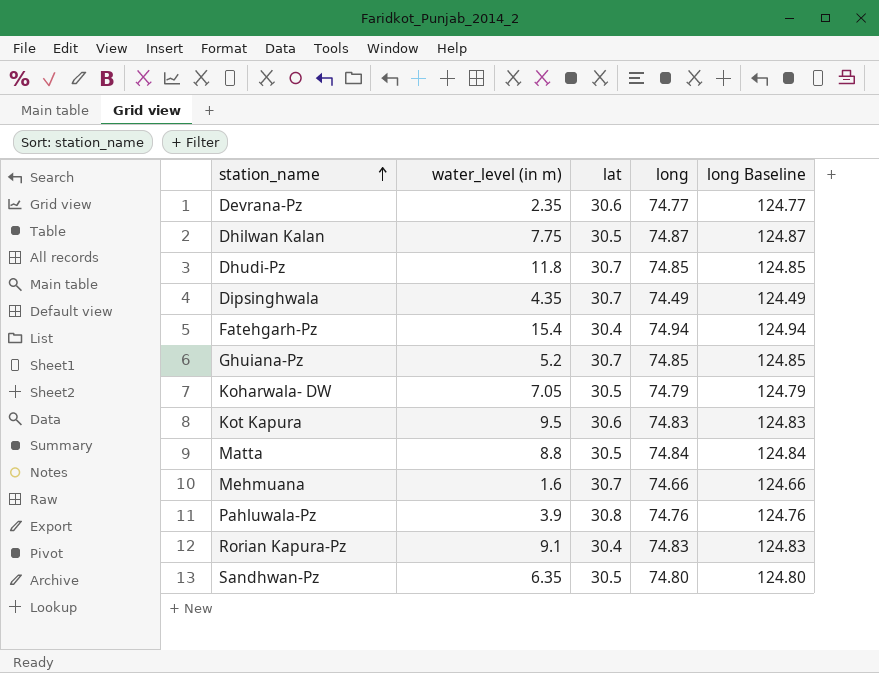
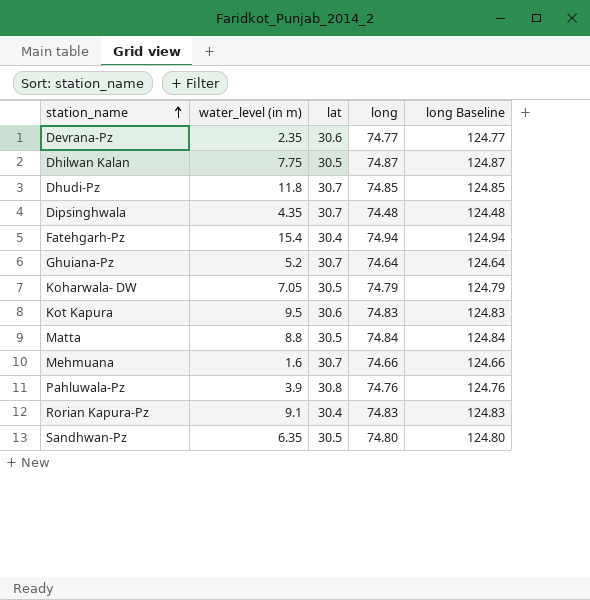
Dipsinghwala | long: 74.49 -> 74.48
Dipsinghwala | long Baseline: 124.49 -> 124.48
Ghuiana-Pz | long: 74.85 -> 74.64
Ghuiana-Pz | long Baseline: 124.85 -> 124.64

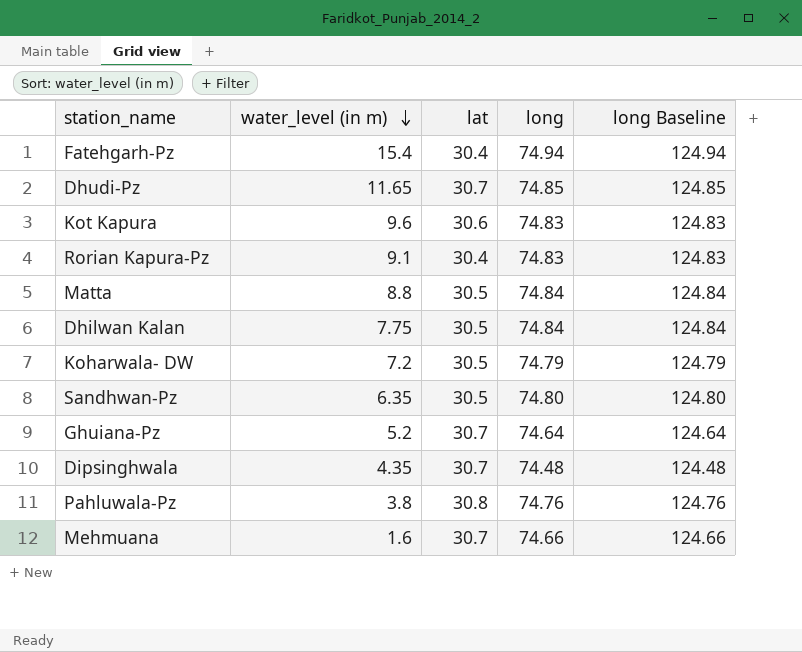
row order: station_name ascending -> water_level (in m) descending
row Devrana-Pz: 2.35 | 30.6 | 74.77 | 124.77 -> none
Dhudi-Pz | water_level (in m): 11.8 -> 11.65
Kot Kapura | water_level (in m): 9.5 -> 9.6
Dhilwan Kalan | long: 74.87 -> 74.84
Dhilwan Kalan | long Baseline: 124.87 -> 124.84
Koharwala- DW | water_level (in m): 7.05 -> 7.2
Pahluwala-Pz | water_level (in m): 3.9 -> 3.8

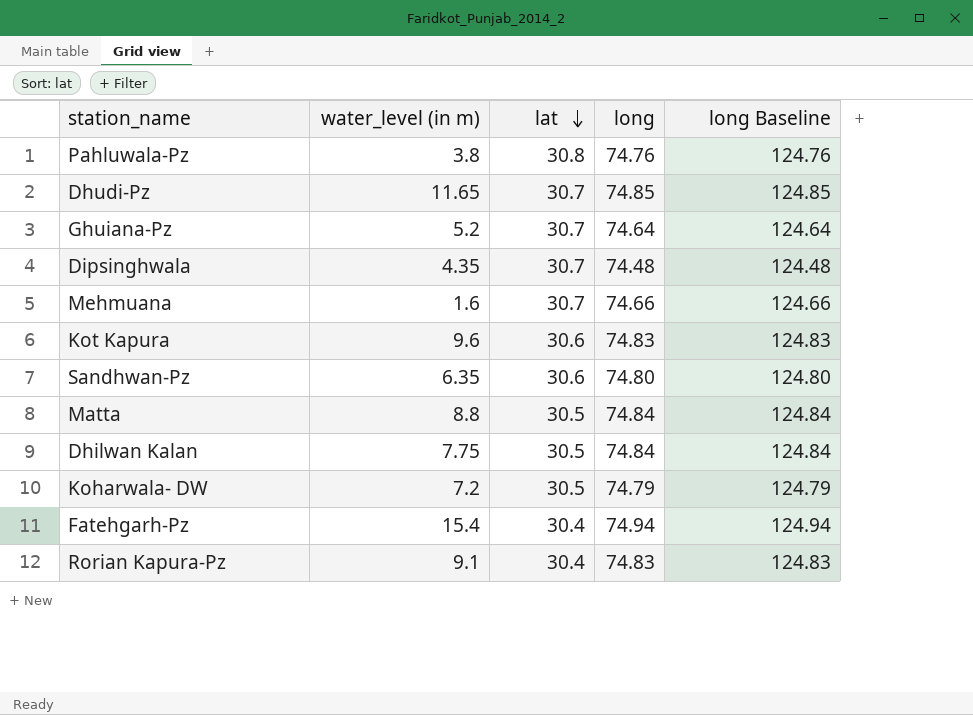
row order: water_level (in m) descending -> lat descending
Sandhwan-Pz | lat: 30.5 -> 30.6

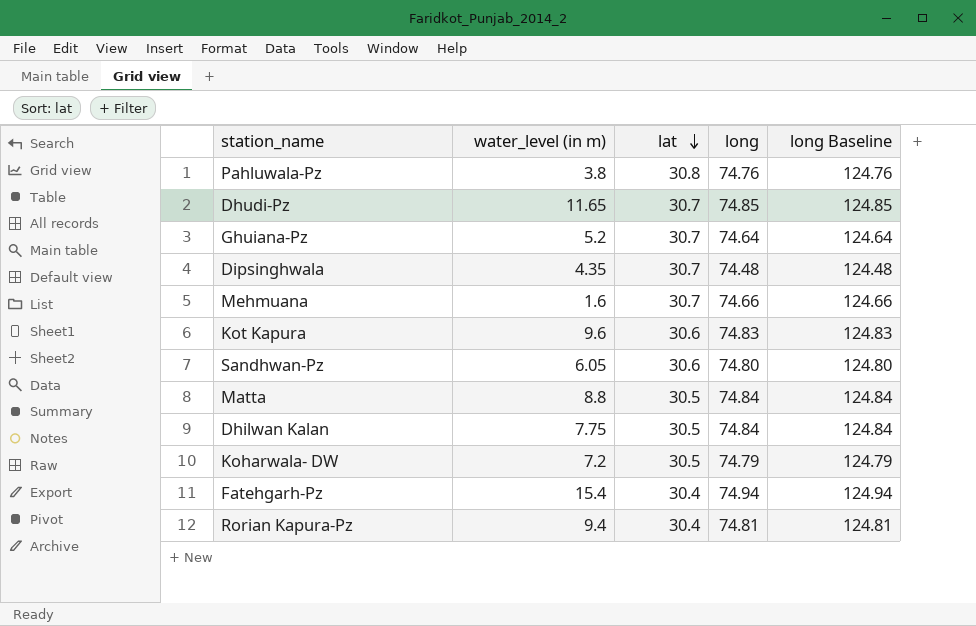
Sandhwan-Pz | water_level (in m): 6.35 -> 6.05
Rorian Kapura-Pz | water_level (in m): 9.1 -> 9.4
Rorian Kapura-Pz | long: 74.83 -> 74.81
Rorian Kapura-Pz | long Baseline: 124.83 -> 124.81

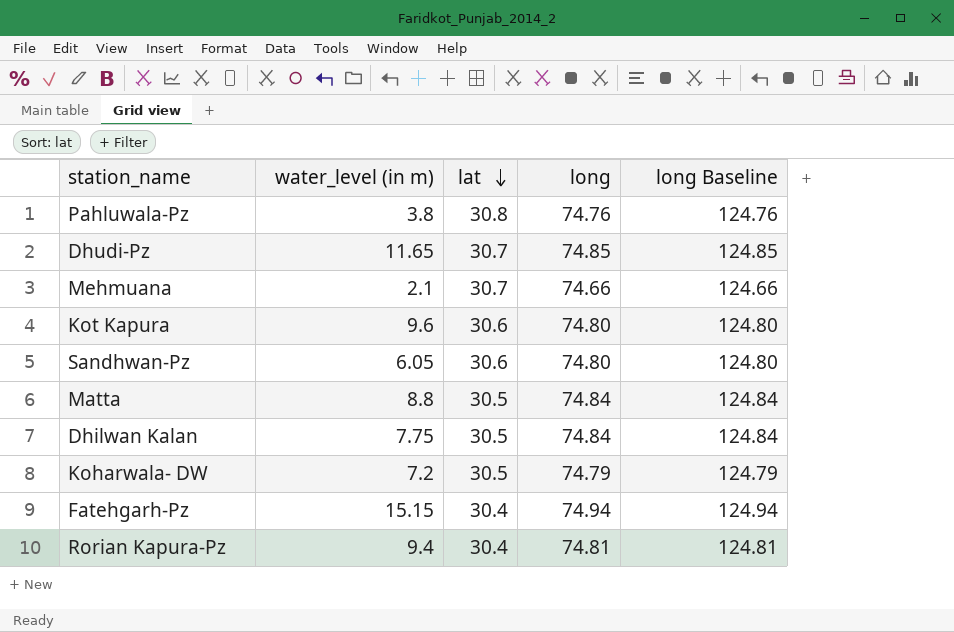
row Ghuiana-Pz: 5.2 | 30.7 | 74.64 | 124.64 -> none
row Dipsinghwala: 4.35 | 30.7 | 74.48 | 124.48 -> none
Mehmuana | water_level (in m): 1.6 -> 2.1
Kot Kapura | long: 74.83 -> 74.80
Kot Kapura | long Baseline: 124.83 -> 124.80
Fatehgarh-Pz | water_level (in m): 15.4 -> 15.15

